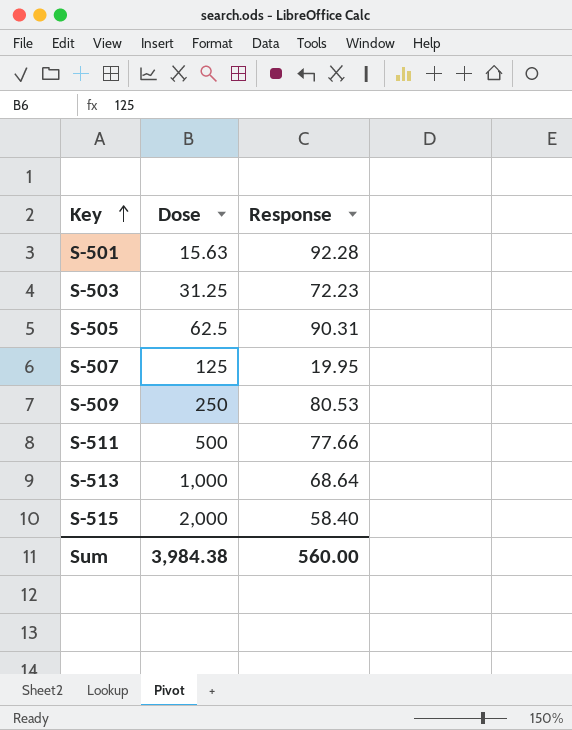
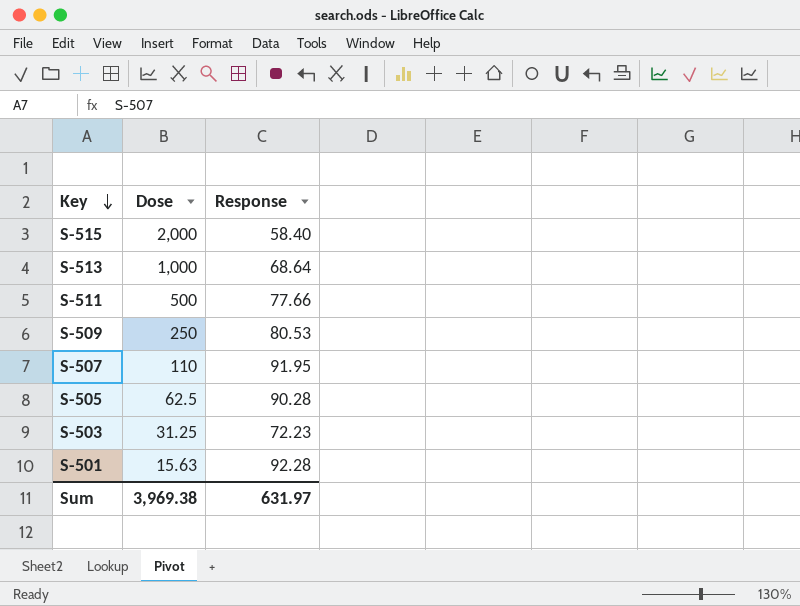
row order: Key ascending -> Key descending
S-507 | Dose: 125 -> 110
S-507 | Response: 19.95 -> 91.95
S-505 | Response: 90.31 -> 90.28
Sum | Dose: 3,984.38 -> 3,969.38
Sum | Response: 560.00 -> 631.97

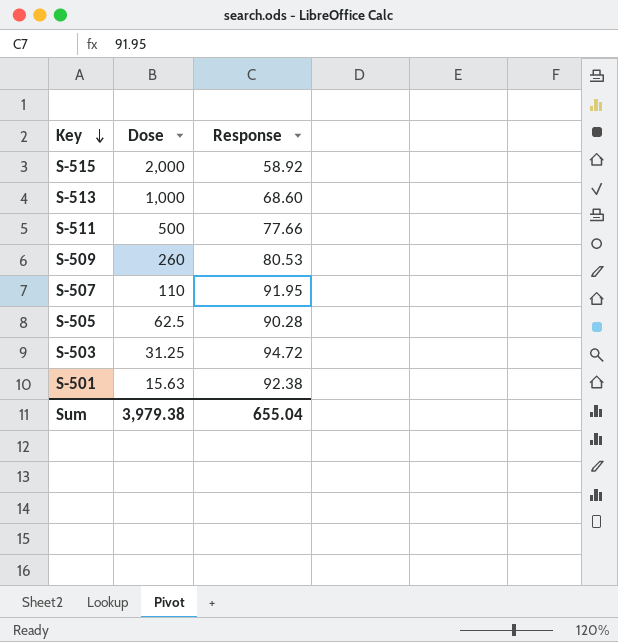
S-515 | Response: 58.40 -> 58.92
S-513 | Response: 68.64 -> 68.60
S-509 | Dose: 250 -> 260
S-503 | Response: 72.23 -> 94.72
S-501 | Response: 92.28 -> 92.38
Sum | Dose: 3,969.38 -> 3,979.38
Sum | Response: 631.97 -> 655.04

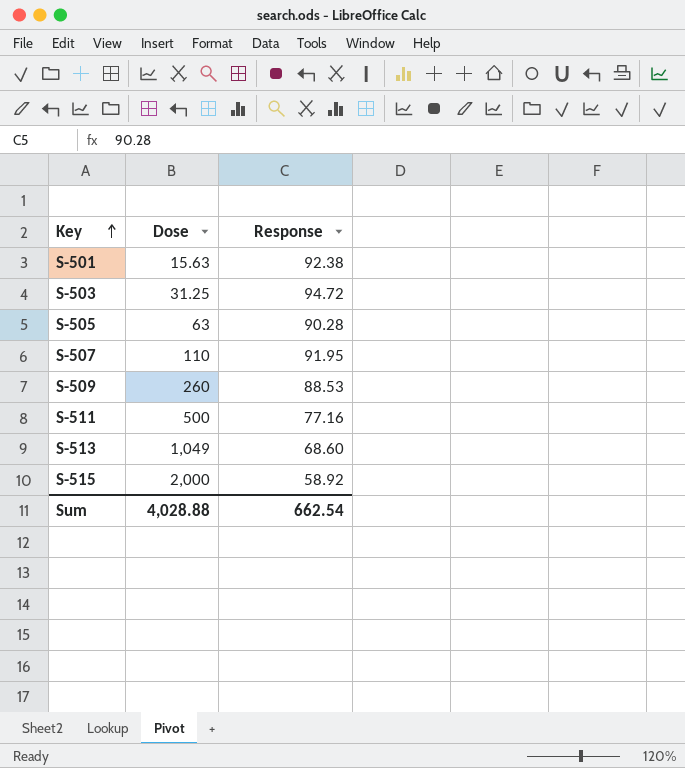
row order: Key descending -> Key ascending
S-505 | Dose: 62.5 -> 63
S-509 | Response: 80.53 -> 88.53
S-511 | Response: 77.66 -> 77.16
S-513 | Dose: 1,000 -> 1,049
Sum | Dose: 3,979.38 -> 4,028.88
Sum | Response: 655.04 -> 662.54

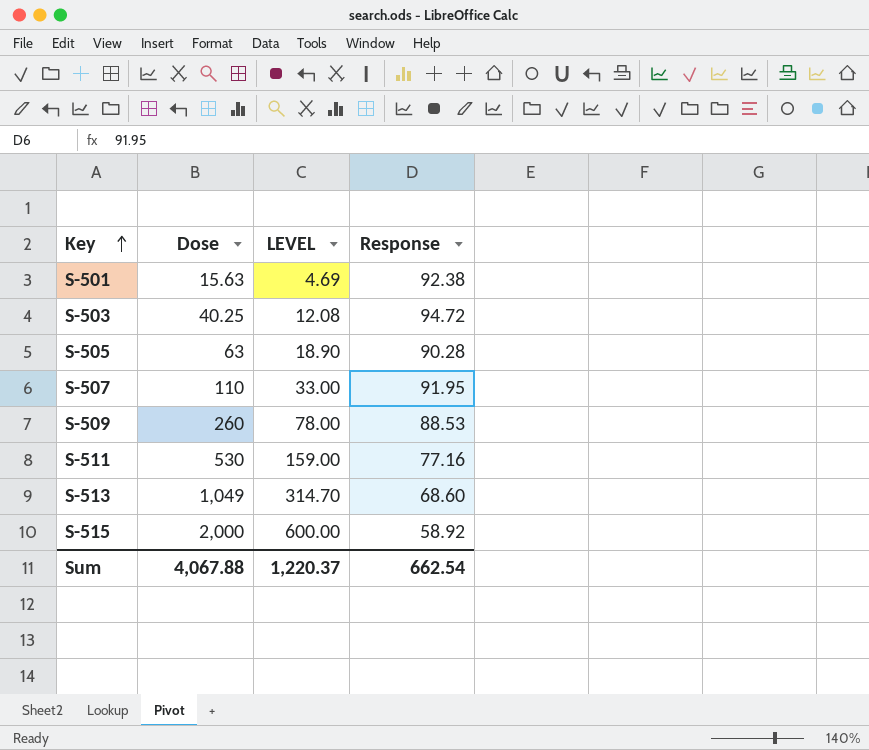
column LEVEL | formula: none -> [Dose] * 0.3
S-503 | Dose: 31.25 -> 40.25
S-511 | Dose: 500 -> 530
Sum | Dose: 4,028.88 -> 4,067.88

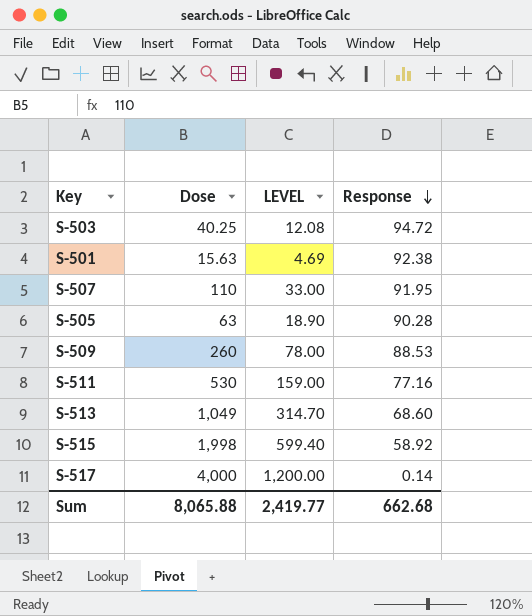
row order: Key ascending -> Response descending
S-515 | Dose: 2,000 -> 1,998
S-515 | LEVEL: 600.00 -> 599.40
row S-517: none -> 4,000 | 1,200.00 | 0.14
Sum | Dose: 4,067.88 -> 8,065.88
Sum | LEVEL: 1,220.37 -> 2,419.77
Sum | Response: 662.54 -> 662.68

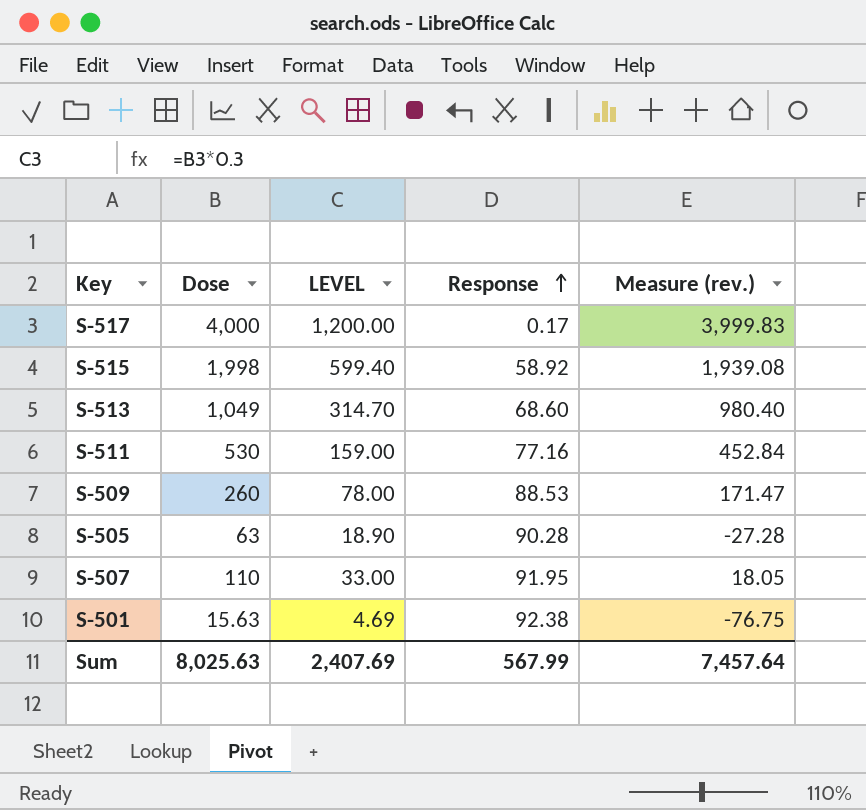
row order: Response descending -> Response ascending
column Measure (rev.) | formula: none -> [Dose] - [Response]
row S-503: 40.25 | 12.08 | 94.72 -> none
S-517 | Response: 0.14 -> 0.17
Sum | Dose: 8,065.88 -> 8,025.63
Sum | LEVEL: 2,419.77 -> 2,407.69
Sum | Response: 662.68 -> 567.99

